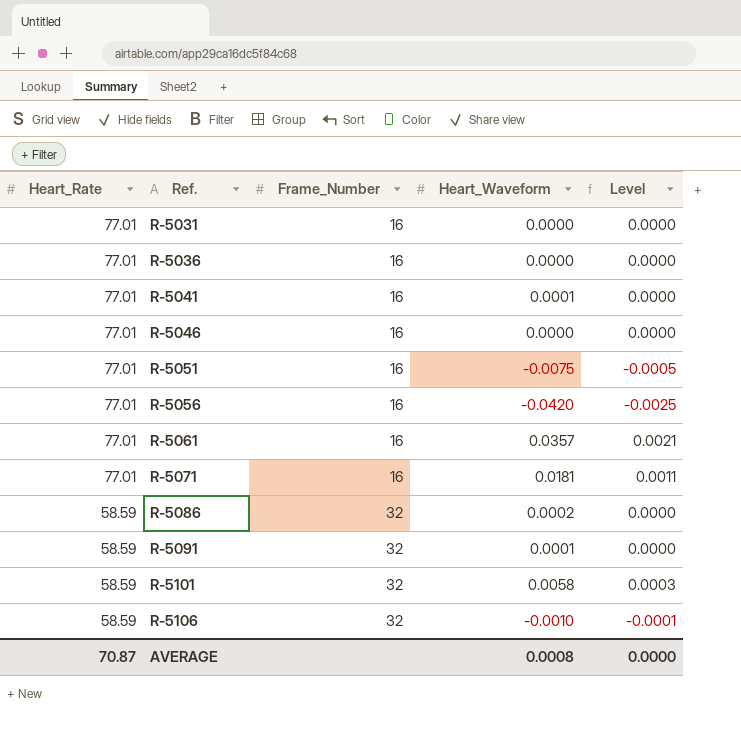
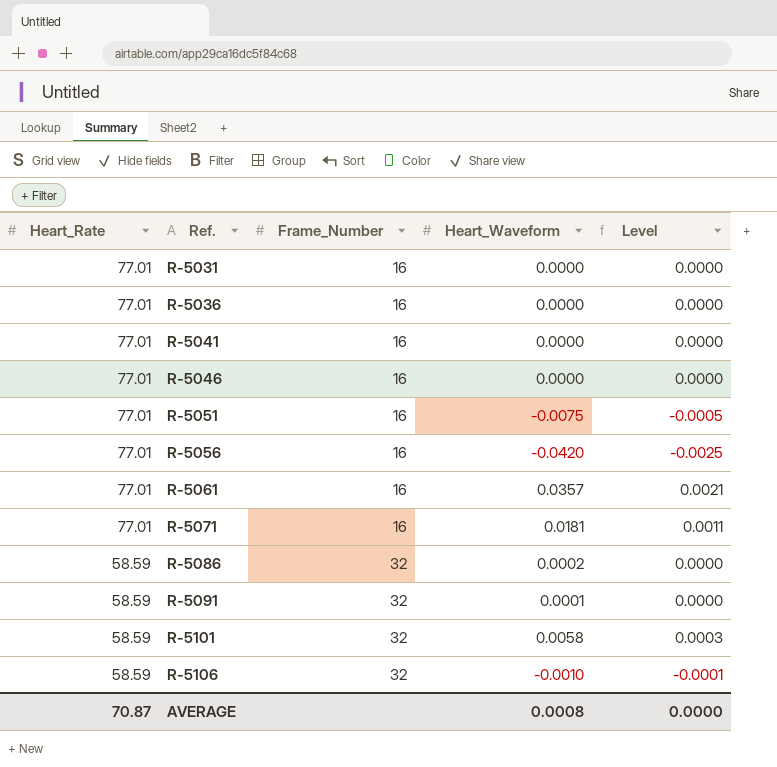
R-5041 | Heart_Waveform: 0.0001 -> 0.0000

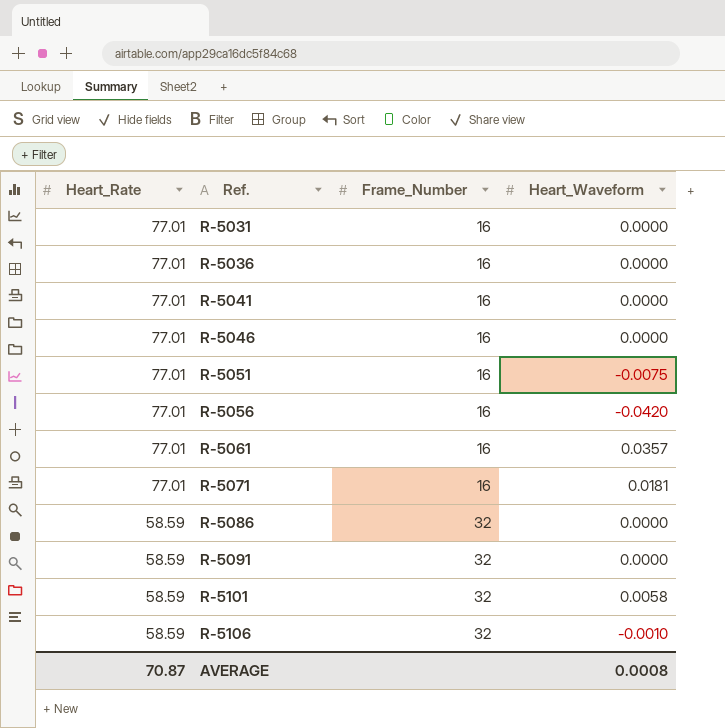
column Level | formula: [Heart_Waveform] * 0.06 -> none
R-5086 | Heart_Waveform: 0.0002 -> 0.0000
R-5091 | Heart_Waveform: 0.0001 -> 0.0000

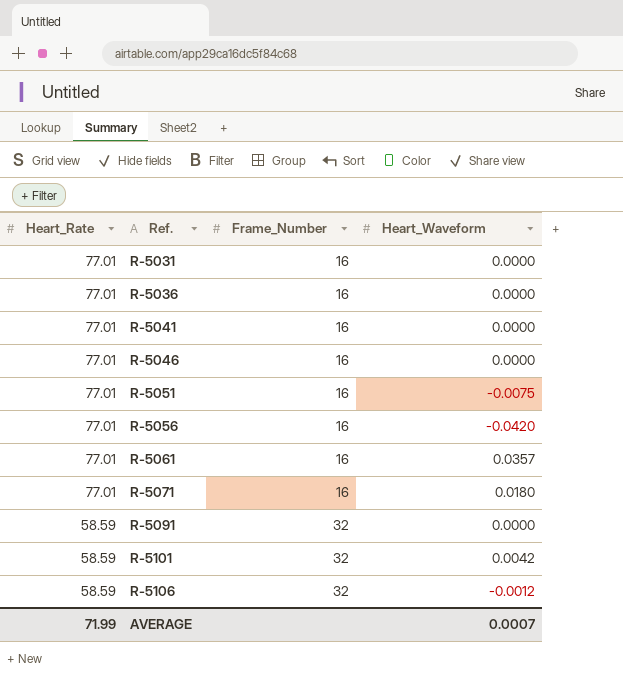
row R-5086: 58.59 | 32 | 0.0000 -> none
R-5071 | Heart_Waveform: 0.0181 -> 0.0180
R-5101 | Heart_Waveform: 0.0058 -> 0.0042
R-5106 | Heart_Waveform: -0.0010 -> -0.0012
AVERAGE | Heart_Rate: 70.87 -> 71.99
AVERAGE | Heart_Waveform: 0.0008 -> 0.0007

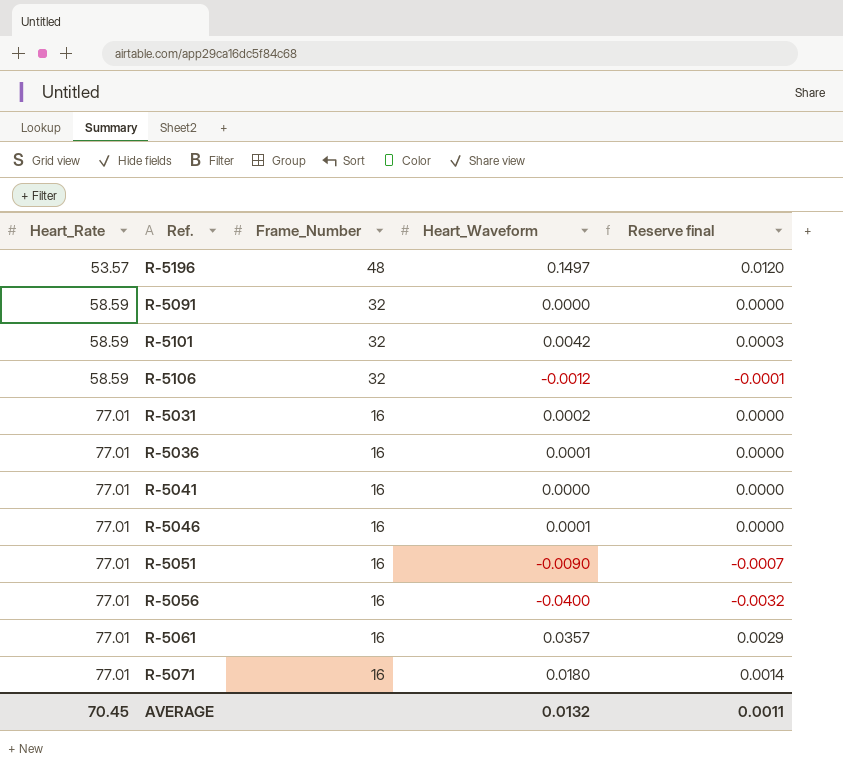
row order: Heart_Rate descending -> Heart_Rate ascending
column Reserve final | formula: none -> [Heart_Waveform] * 0.08
row R-5196: none -> 53.57 | 48 | 0.1497 | 0.0120
R-5031 | Heart_Waveform: 0.0000 -> 0.0002
R-5036 | Heart_Waveform: 0.0000 -> 0.0001
R-5046 | Heart_Waveform: 0.0000 -> 0.0001
R-5051 | Heart_Waveform: -0.0075 -> -0.0090
R-5056 | Heart_Waveform: -0.0420 -> -0.0400
AVERAGE | Heart_Rate: 71.99 -> 70.45
AVERAGE | Heart_Waveform: 0.0007 -> 0.0132

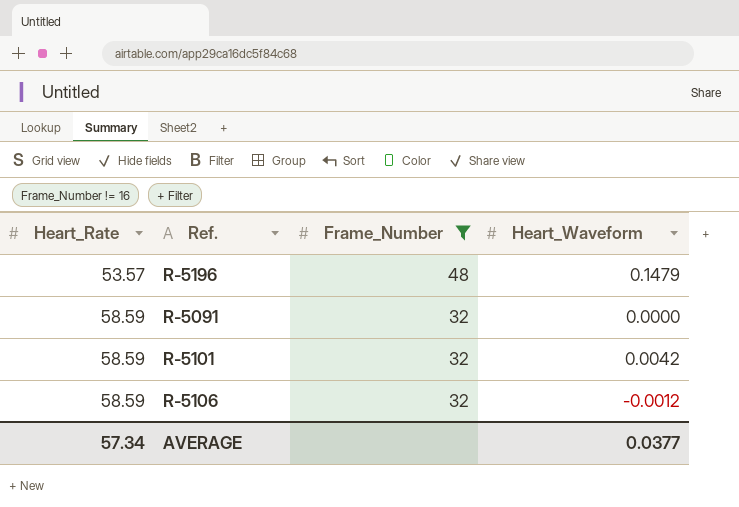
filter: none -> Frame_Number != 16
column Reserve final | formula: [Heart_Waveform] * 0.08 -> none
R-5196 | Heart_Waveform: 0.1497 -> 0.1479
AVERAGE | Heart_Rate: 70.45 -> 57.34
AVERAGE | Heart_Waveform: 0.0132 -> 0.0377

